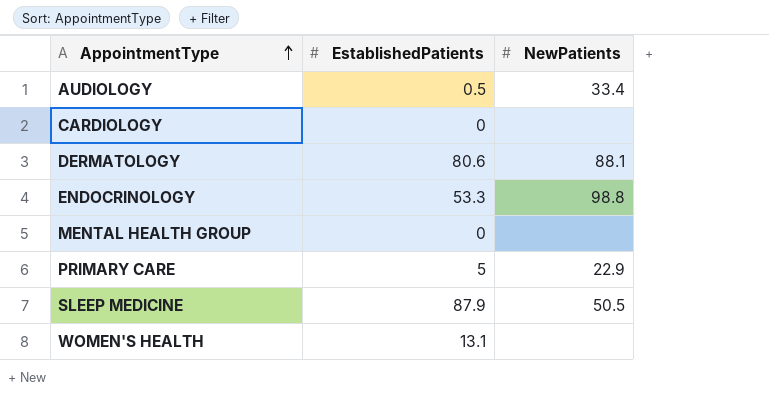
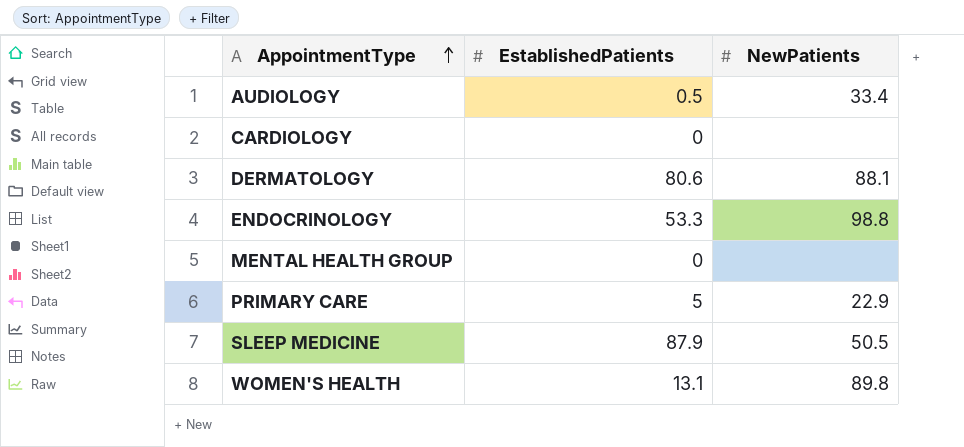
WOMEN'S HEALTH | NewPatients: none -> 89.8

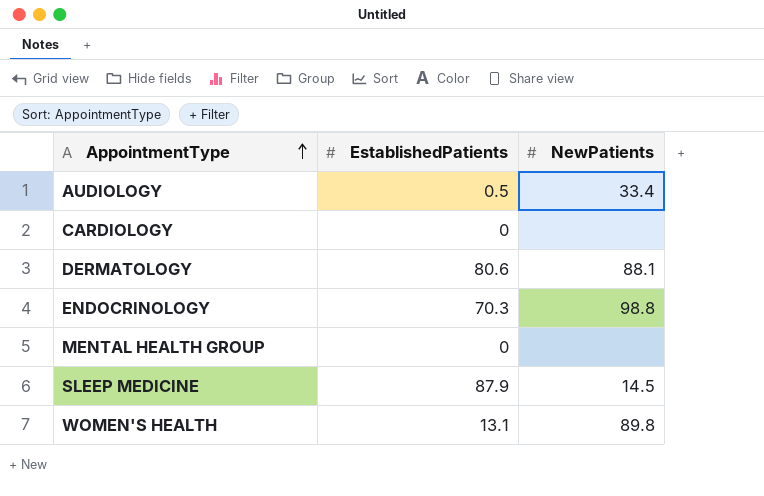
row PRIMARY CARE: 5 | 22.9 -> none
ENDOCRINOLOGY | EstablishedPatients: 53.3 -> 70.3
SLEEP MEDICINE | NewPatients: 50.5 -> 14.5

